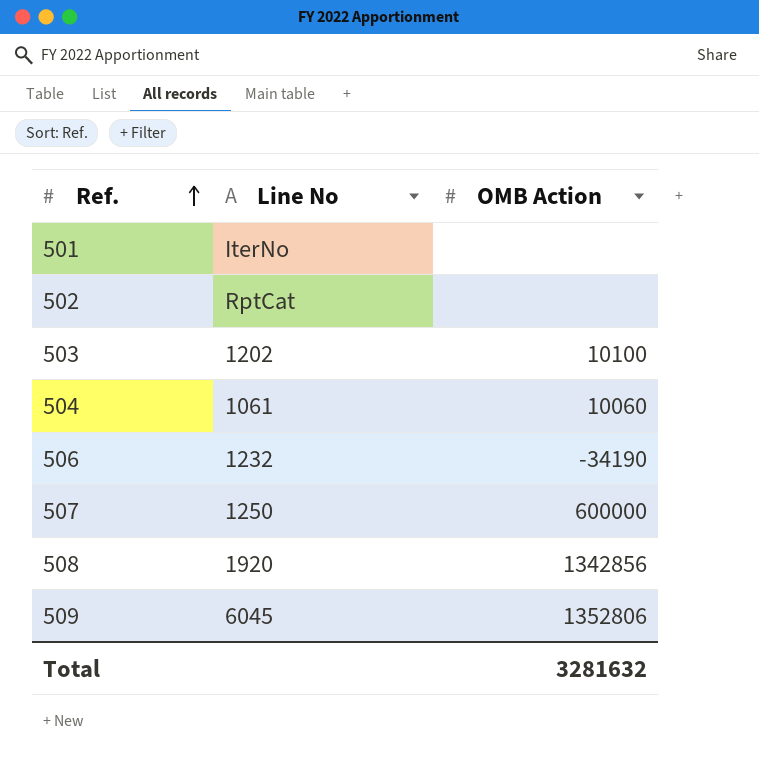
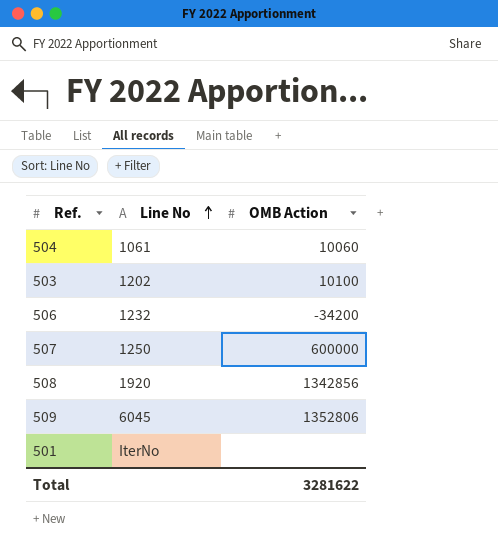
row order: Ref. ascending -> Line No ascending
row 502: RptCat | none -> none
506 | OMB Action: -34190 -> -34200
Total | OMB Action: 3281632 -> 3281622

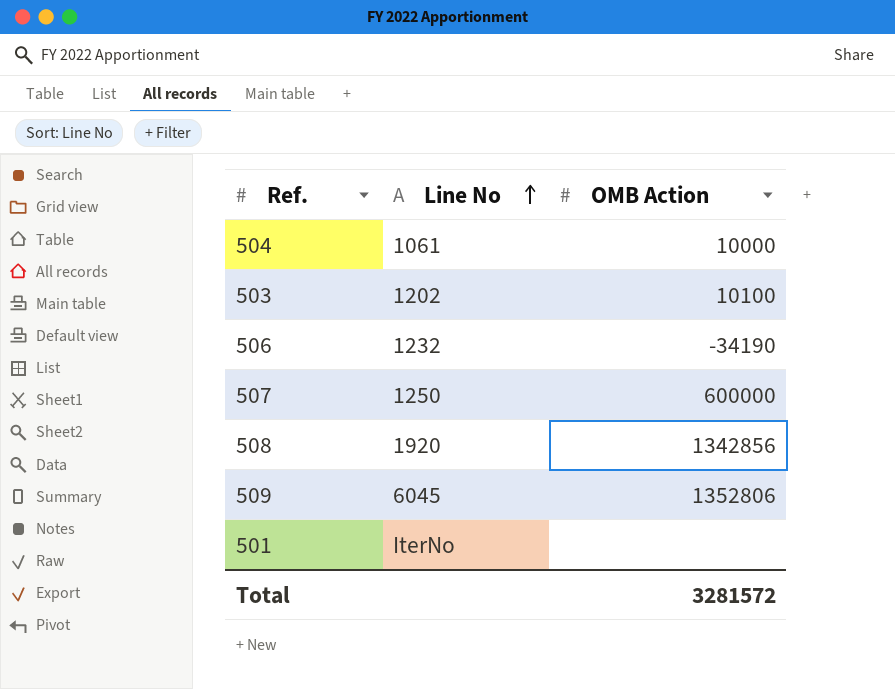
504 | OMB Action: 10060 -> 10000
506 | OMB Action: -34200 -> -34190
Total | OMB Action: 3281622 -> 3281572

